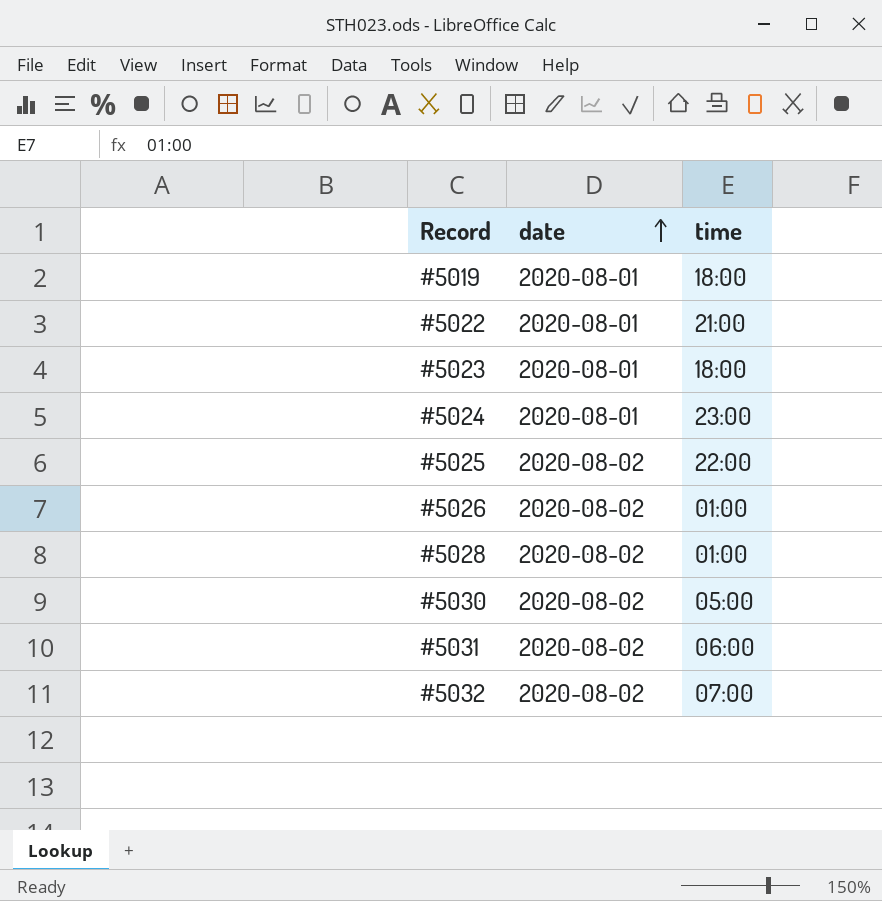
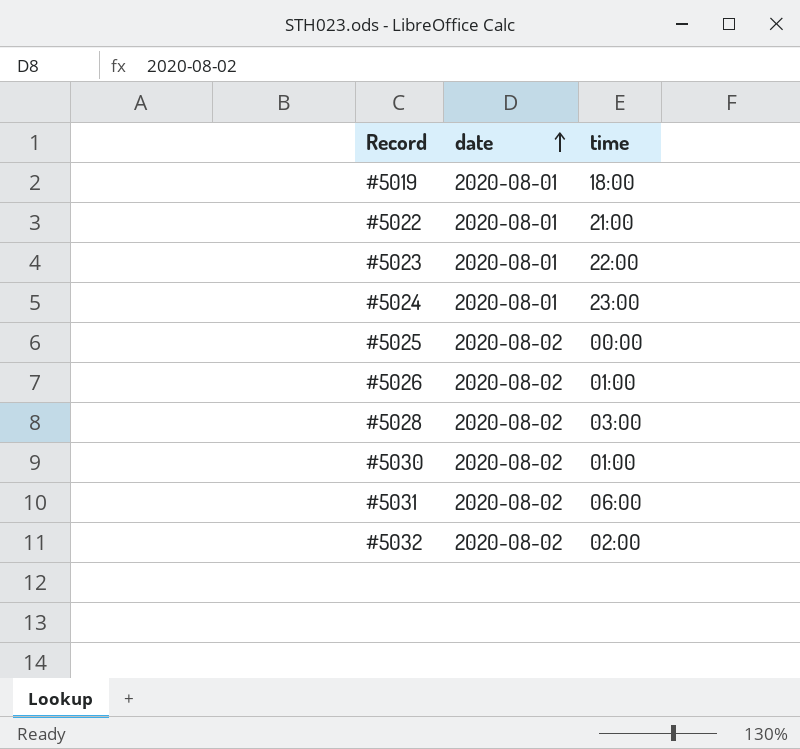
#5023 | time: 18:00 -> 22:00
#5025 | time: 22:00 -> 00:00
#5028 | time: 01:00 -> 03:00
#5030 | time: 05:00 -> 01:00
#5032 | time: 07:00 -> 02:00

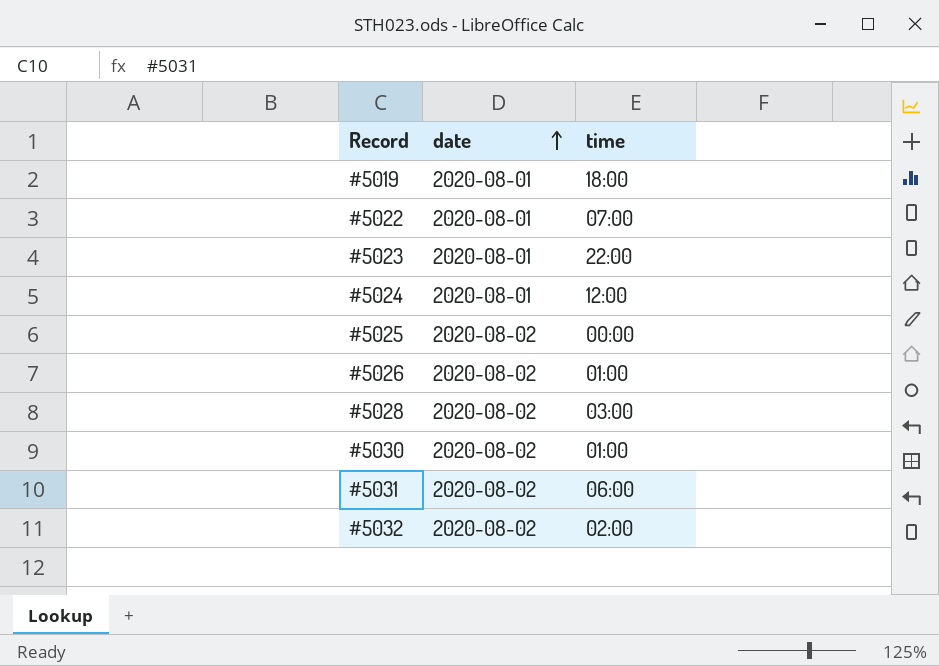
#5022 | time: 21:00 -> 07:00
#5024 | time: 23:00 -> 12:00

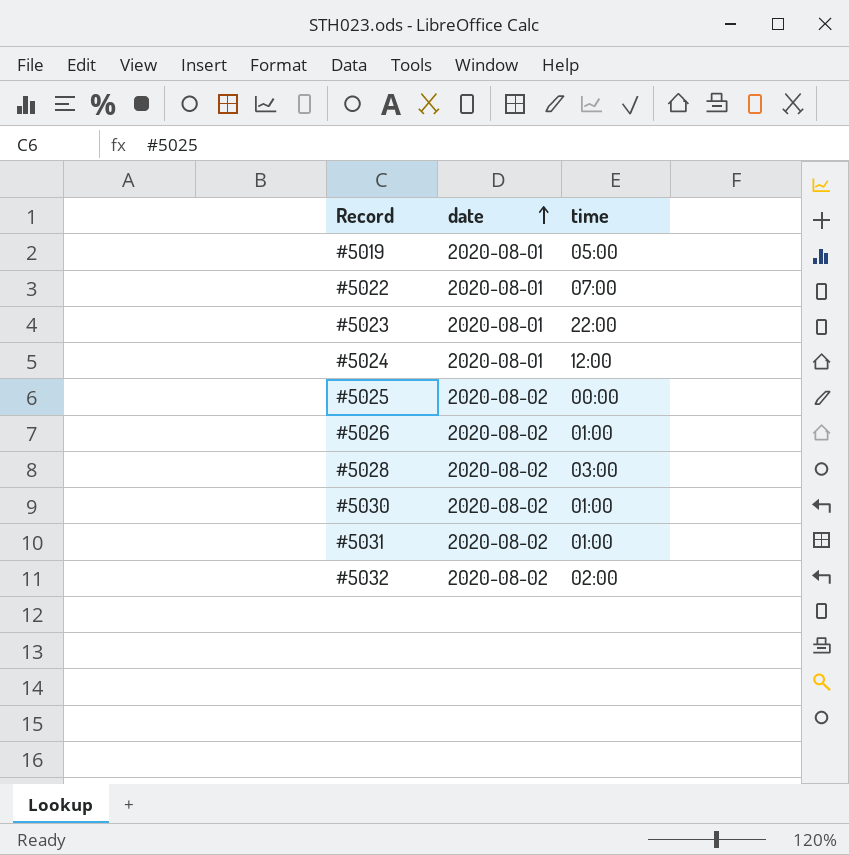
#5019 | time: 18:00 -> 05:00
#5031 | time: 06:00 -> 01:00

